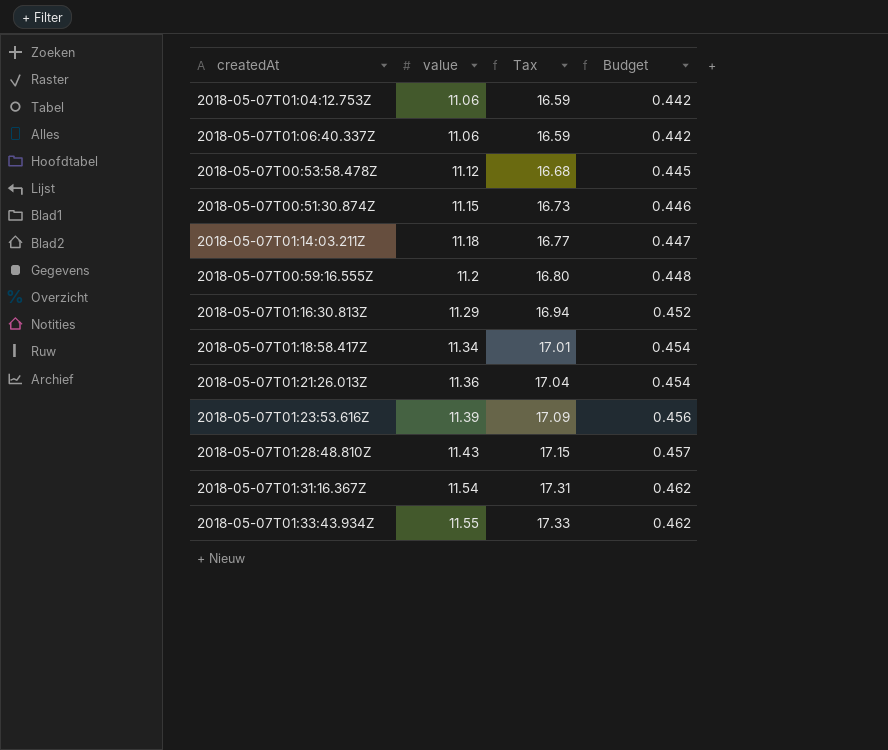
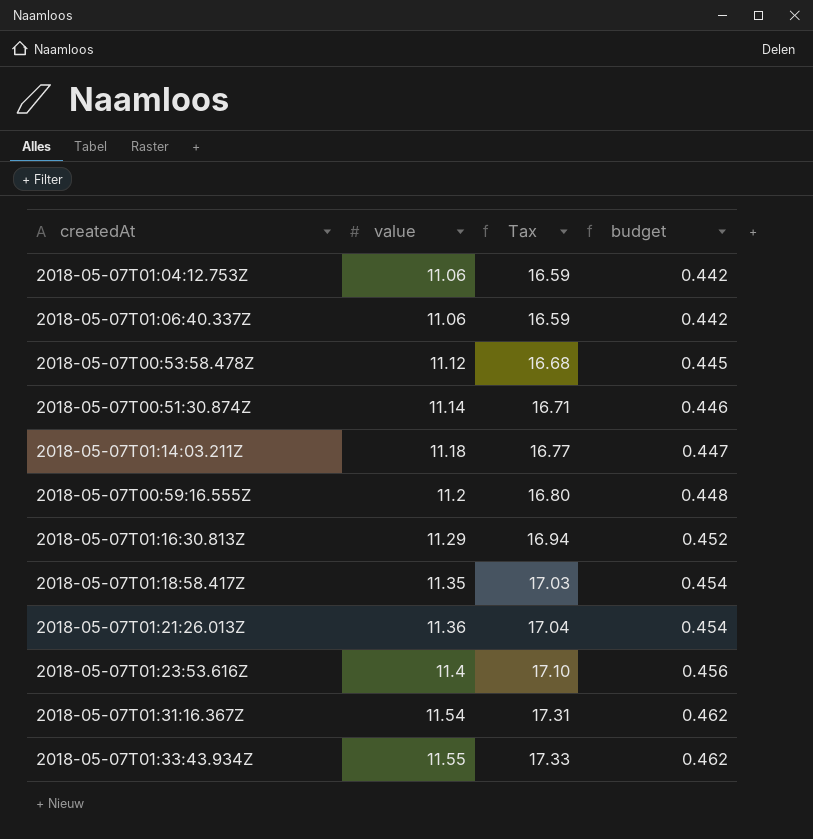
column name: Budget -> budget
row 2018-05-07T01:28:48.810Z: 11.43 | 17.15 | 0.457 -> none
2018-05-07T00:51:30.874Z | value: 11.15 -> 11.14
2018-05-07T00:51:30.874Z | Tax: 16.73 -> 16.71
2018-05-07T01:18:58.417Z | value: 11.34 -> 11.35
2018-05-07T01:18:58.417Z | Tax: 17.01 -> 17.03
2018-05-07T01:23:53.616Z | value: 11.39 -> 11.4
2018-05-07T01:23:53.616Z | Tax: 17.09 -> 17.10

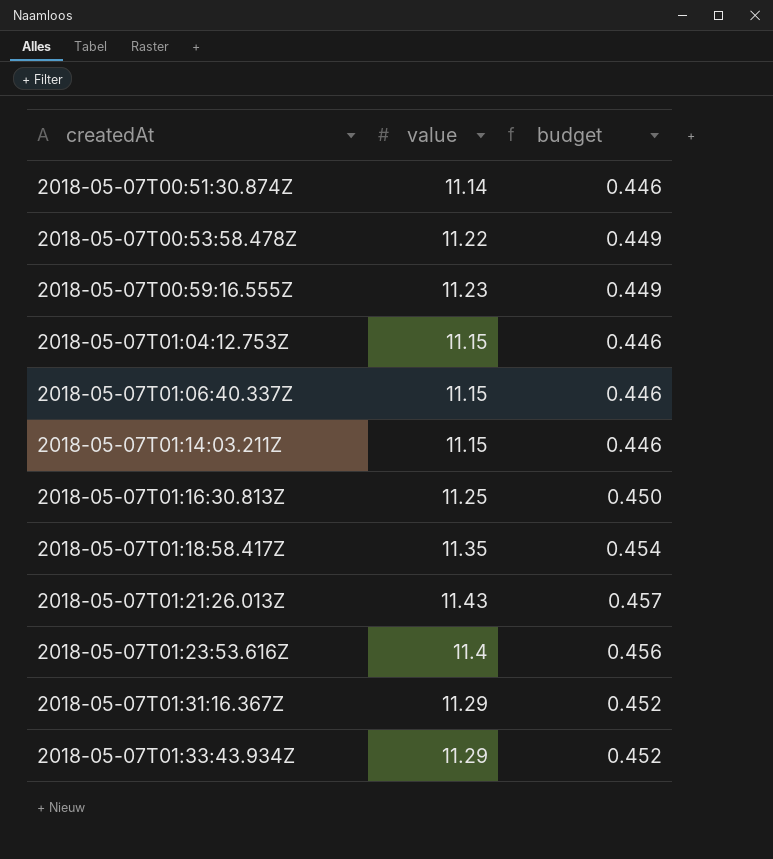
row order: value ascending -> createdAt ascending
column Tax | formula: [value] * 1.5 -> none
2018-05-07T00:53:58.478Z | value: 11.12 -> 11.22
2018-05-07T00:53:58.478Z | budget: 0.445 -> 0.449
2018-05-07T00:59:16.555Z | value: 11.2 -> 11.23
2018-05-07T00:59:16.555Z | budget: 0.448 -> 0.449
2018-05-07T01:04:12.753Z | value: 11.06 -> 11.15
2018-05-07T01:04:12.753Z | budget: 0.442 -> 0.446
2018-05-07T01:06:40.337Z | value: 11.06 -> 11.15
2018-05-07T01:06:40.337Z | budget: 0.442 -> 0.446
2018-05-07T01:14:03.211Z | value: 11.18 -> 11.15
2018-05-07T01:14:03.211Z | budget: 0.447 -> 0.446
2018-05-07T01:16:30.813Z | value: 11.29 -> 11.25
2018-05-07T01:16:30.813Z | budget: 0.452 -> 0.450
2018-05-07T01:21:26.013Z | value: 11.36 -> 11.43
2018-05-07T01:21:26.013Z | budget: 0.454 -> 0.457
2018-05-07T01:31:16.367Z | value: 11.54 -> 11.29
2018-05-07T01:31:16.367Z | budget: 0.462 -> 0.452
2018-05-07T01:33:43.934Z | value: 11.55 -> 11.29
2018-05-07T01:33:43.934Z | budget: 0.462 -> 0.452

